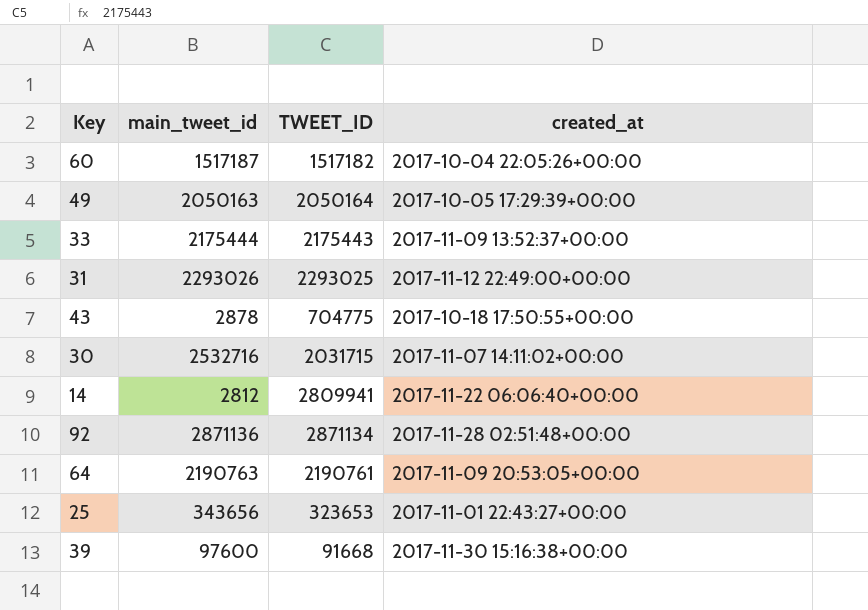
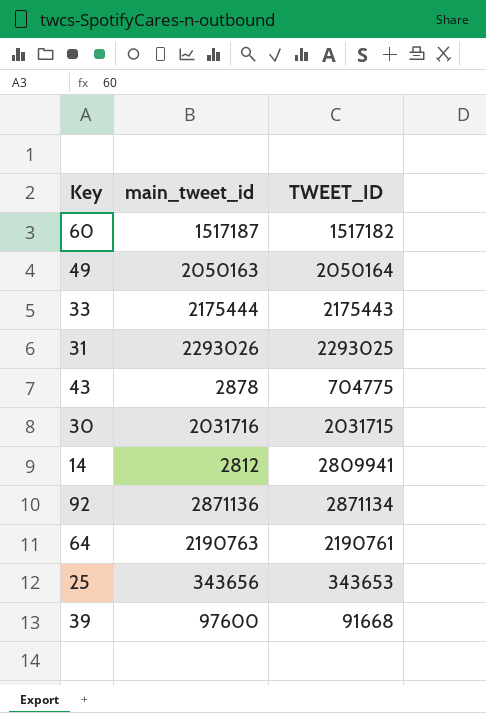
column created_at | position: 4 -> none
30 | main_tweet_id: 2532716 -> 2031716
25 | TWEET_ID: 323653 -> 343653

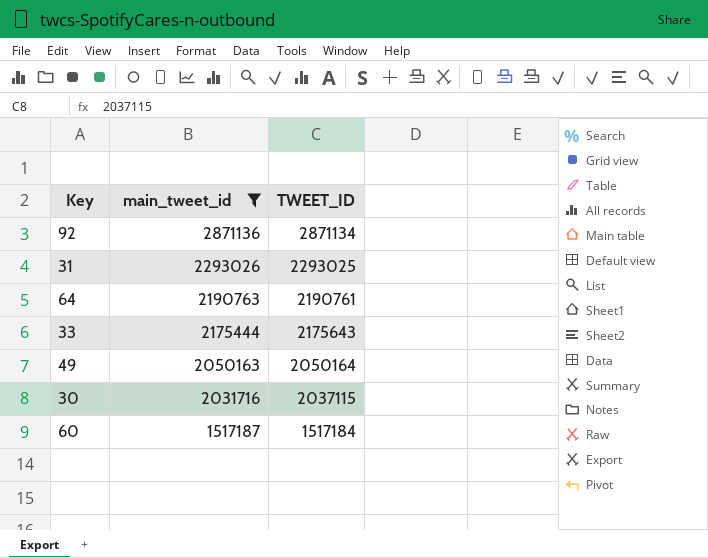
filter: none -> main_tweet_id >= 1517187
row order: none -> main_tweet_id descending
33 | TWEET_ID: 2175443 -> 2175643
30 | TWEET_ID: 2031715 -> 2037115
60 | TWEET_ID: 1517182 -> 1517184

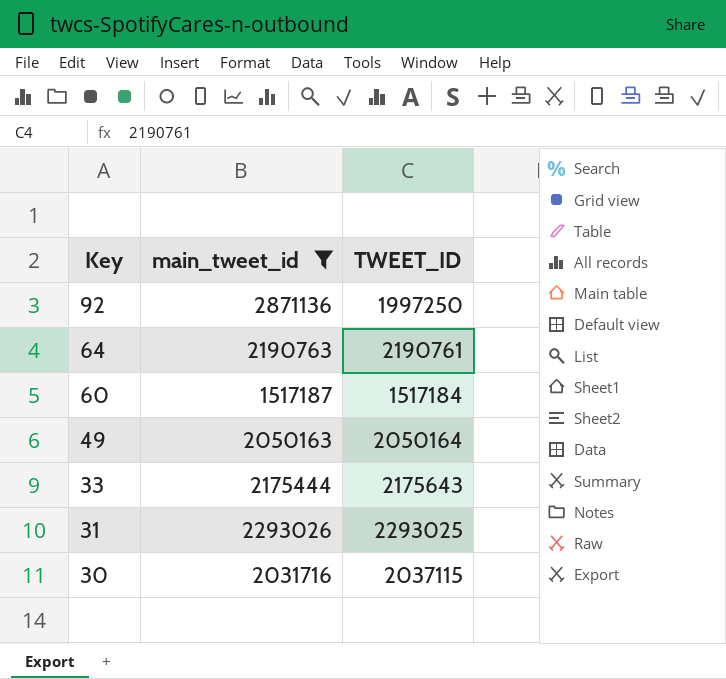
row order: main_tweet_id descending -> Key descending
92 | TWEET_ID: 2871134 -> 1997250

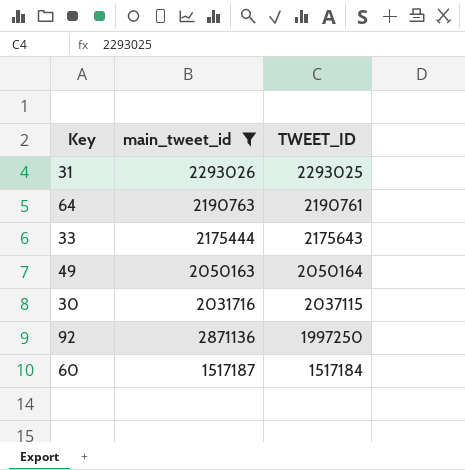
row order: Key descending -> TWEET_ID descending

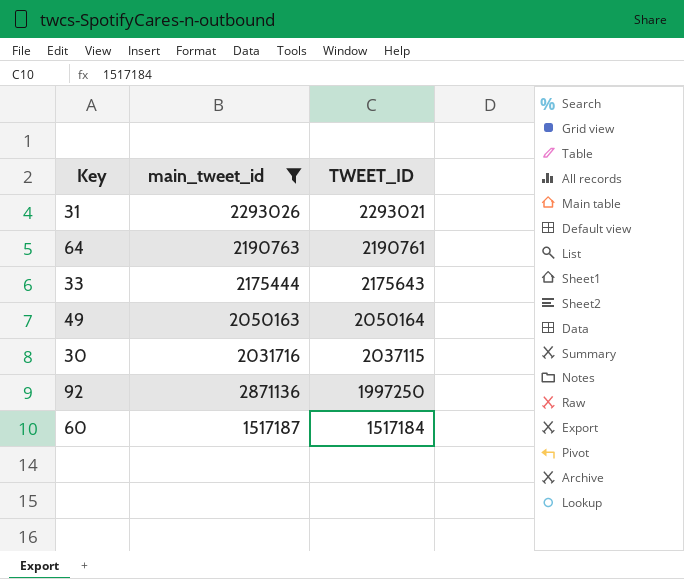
31 | TWEET_ID: 2293025 -> 2293021

